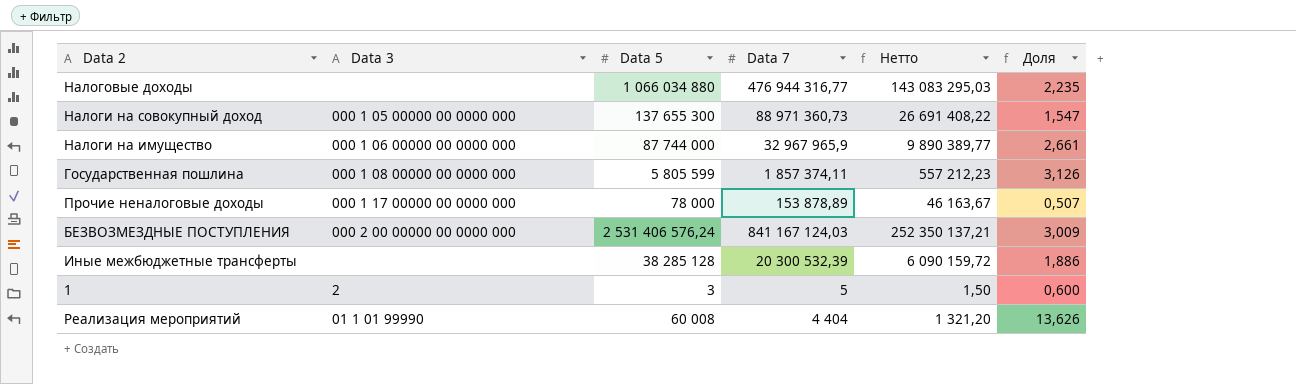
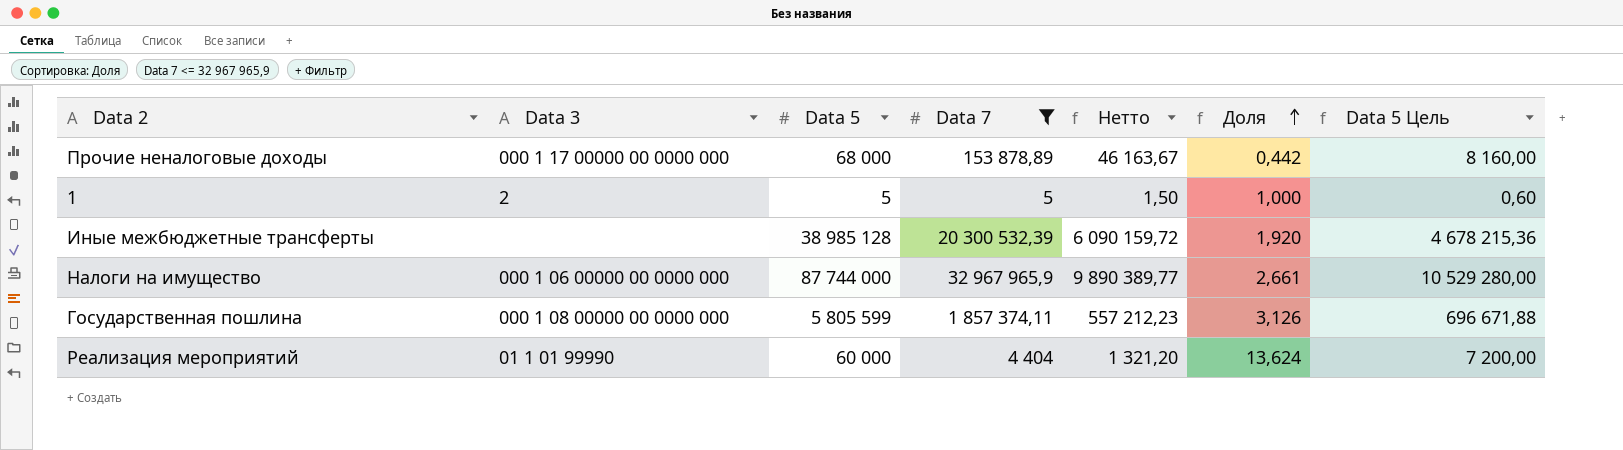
filter: none -> Data 7 <= 32 967 965,9
row order: none -> Доля ascending
column Data 5 Цель | formula: none -> [Data 5] * 0,12
Прочие неналоговые доходы | Data 5: 78 000 -> 68 000
Прочие неналоговые доходы | Доля: 0,507 -> 0,442
1 | Data 5: 3 -> 5
1 | Доля: 0,600 -> 1,000
Иные межбюджетные трансферты | Data 5: 38 285 128 -> 38 985 128
Иные межбюджетные трансферты | Доля: 1,886 -> 1,920
Реализация мероприятий | Data 5: 60 008 -> 60 000
Реализация мероприятий | Доля: 13,626 -> 13,624

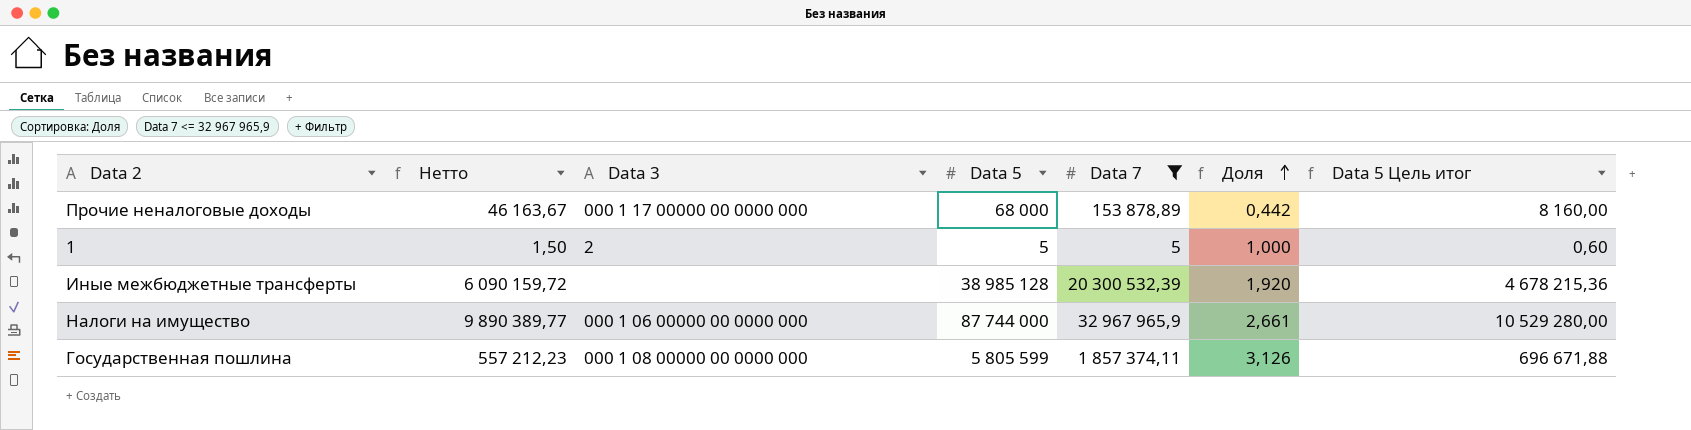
column Нетто | position: 5 -> 2
column name: Data 5 Цель -> Data 5 Цель итог
row Реализация мероприятий: 01 1 01 99990 | 60 000 | 4 404 | 1 321,20 | 13,624 | 7 200,00 -> none

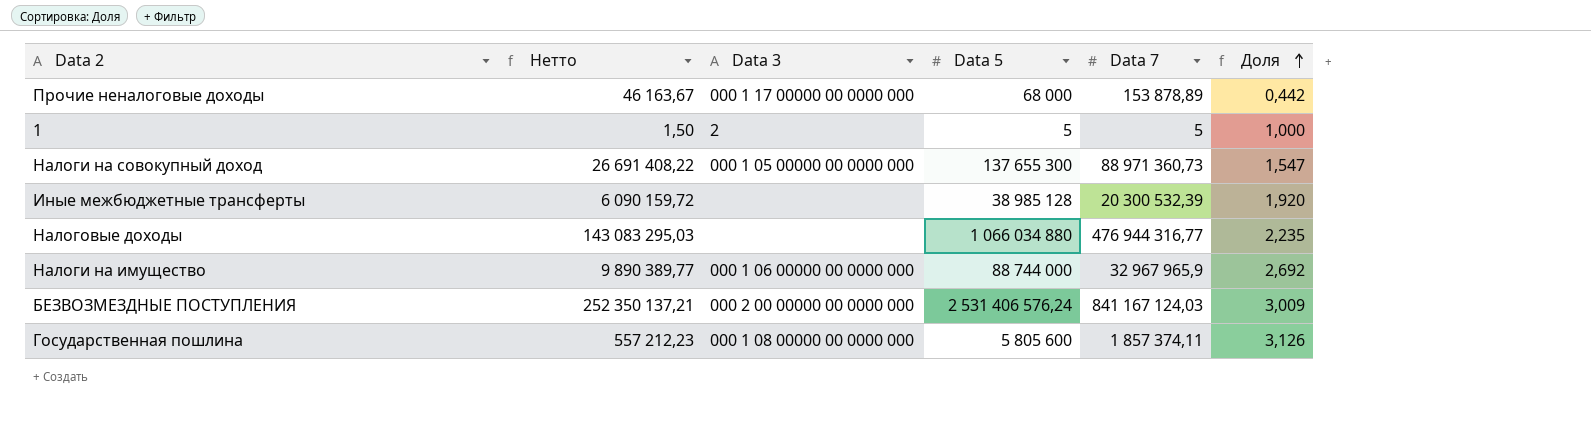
filter: Data 7 <= 32 967 965,9 -> none
column Data 5 Цель итог | formula: [Data 5] * 0,12 -> none
Налоги на имущество | Data 5: 87 744 000 -> 88 744 000
Налоги на имущество | Доля: 2,661 -> 2,692
Государственная пошлина | Data 5: 5 805 599 -> 5 805 600

